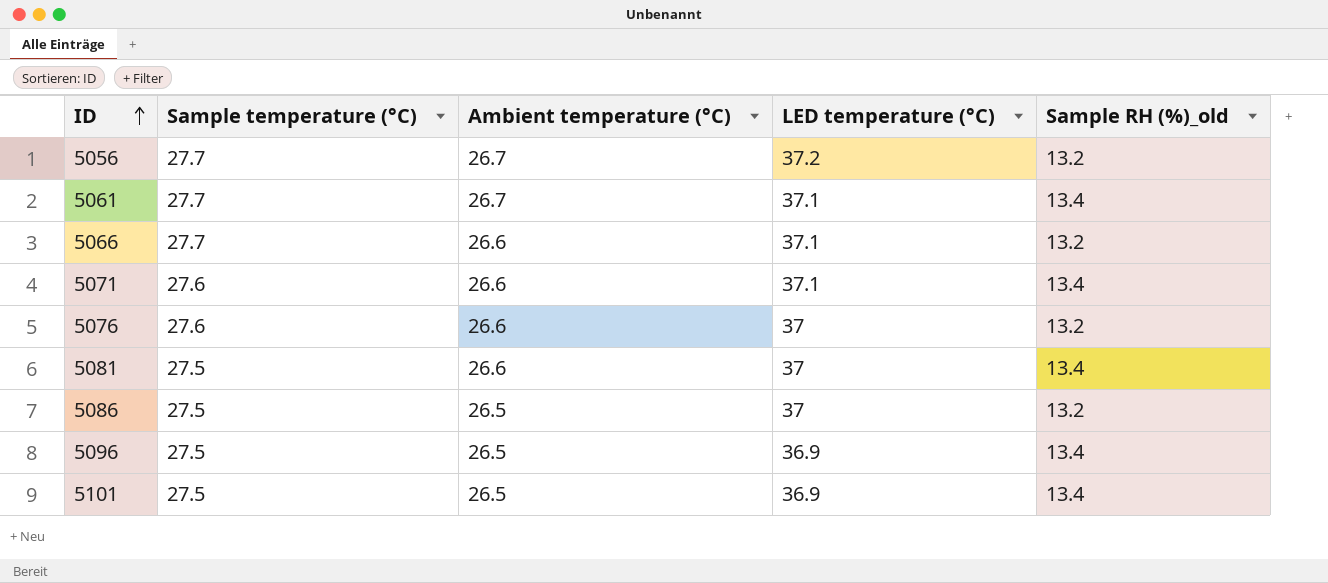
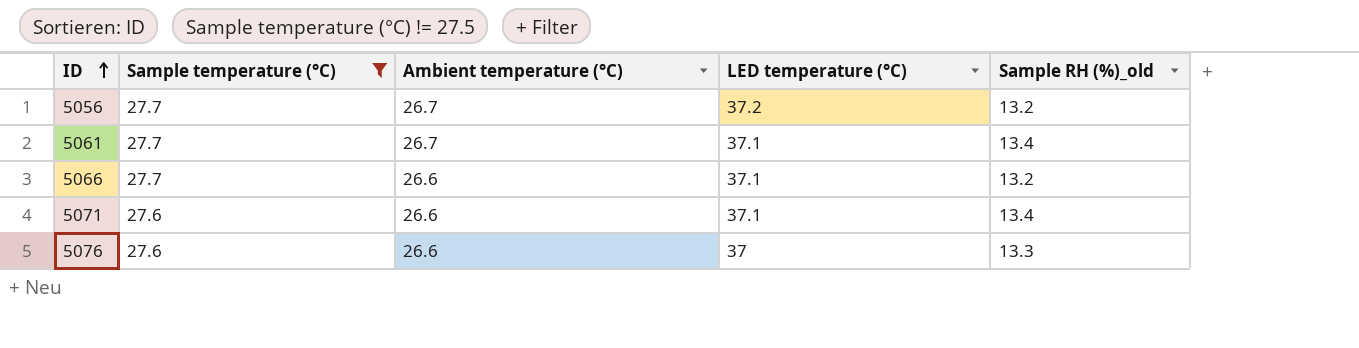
filter: none -> Sample temperature (°C) != 27.5
5076 | Sample RH (%)_old: 13.2 -> 13.3

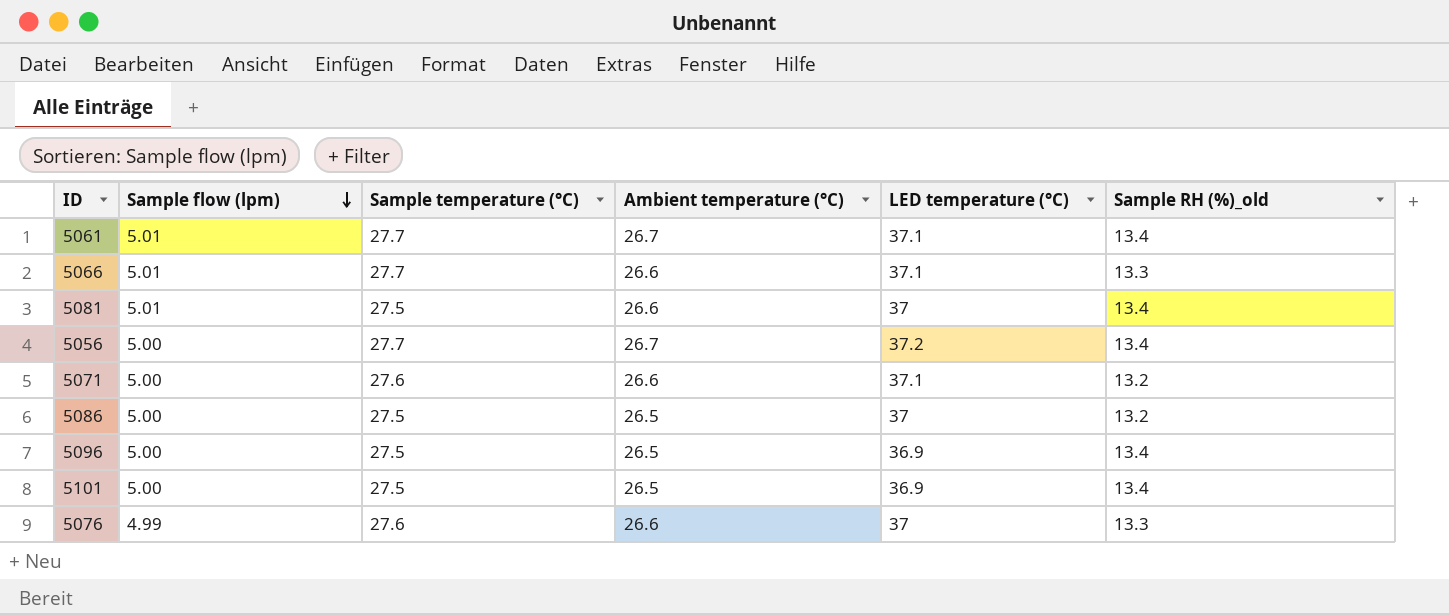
filter: Sample temperature (°C) != 27.5 -> none
row order: ID ascending -> Sample flow (lpm) descending
column Sample flow (lpm) | position: none -> 2
5066 | Sample RH (%)_old: 13.2 -> 13.3
5056 | Sample RH (%)_old: 13.2 -> 13.4
5071 | Sample RH (%)_old: 13.4 -> 13.2

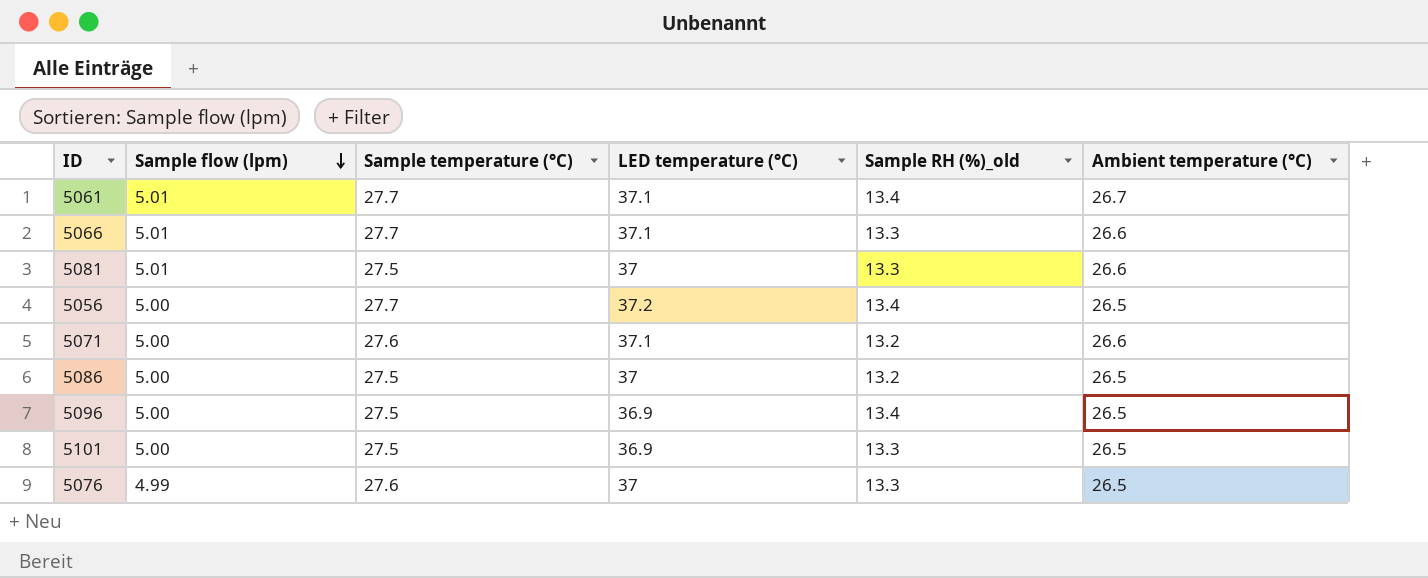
column Ambient temperature (°C) | position: 4 -> 6
5081 | Sample RH (%)_old: 13.4 -> 13.3
5056 | Ambient temperature (°C): 26.7 -> 26.5
5101 | Sample RH (%)_old: 13.4 -> 13.3
5076 | Ambient temperature (°C): 26.6 -> 26.5

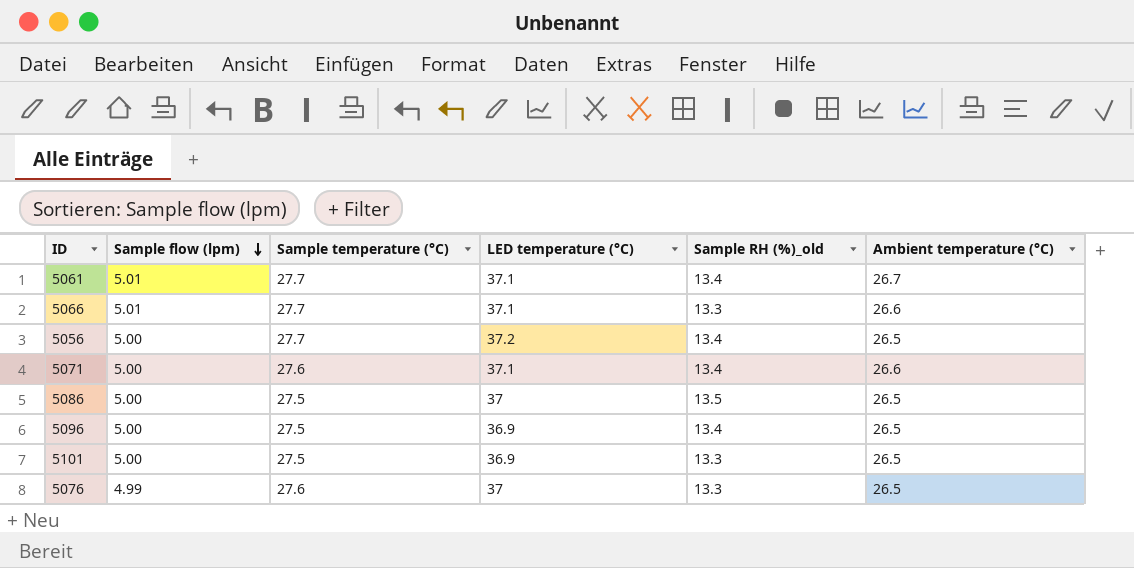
row 5081: 5.01 | 27.5 | 37 | 13.3 | 26.6 -> none
5071 | Sample RH (%)_old: 13.2 -> 13.4
5086 | Sample RH (%)_old: 13.2 -> 13.5

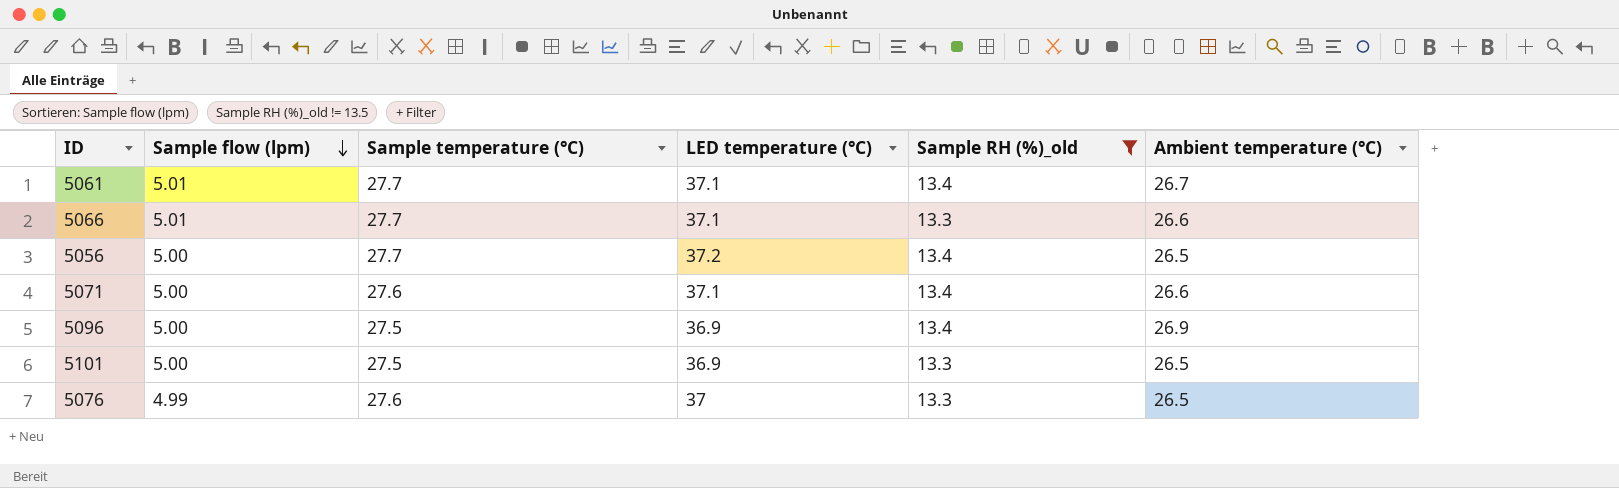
filter: none -> Sample RH (%)_old != 13.5
5096 | Ambient temperature (°C): 26.5 -> 26.9

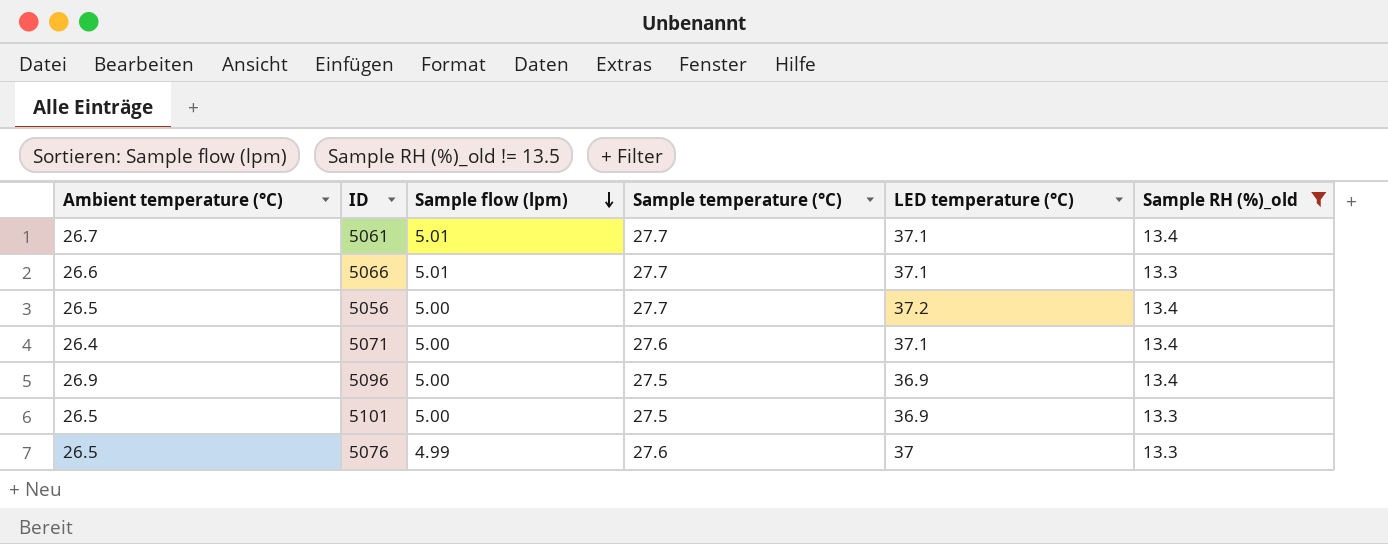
column Ambient temperature (°C) | position: 6 -> 1
5071 | Ambient temperature (°C): 26.6 -> 26.4

